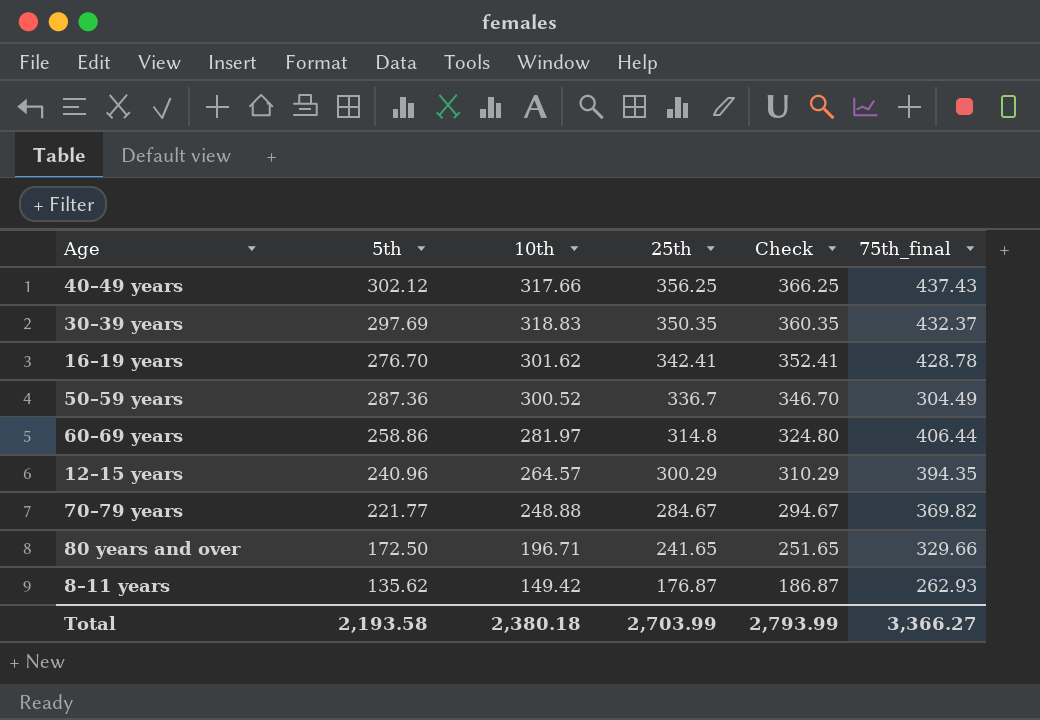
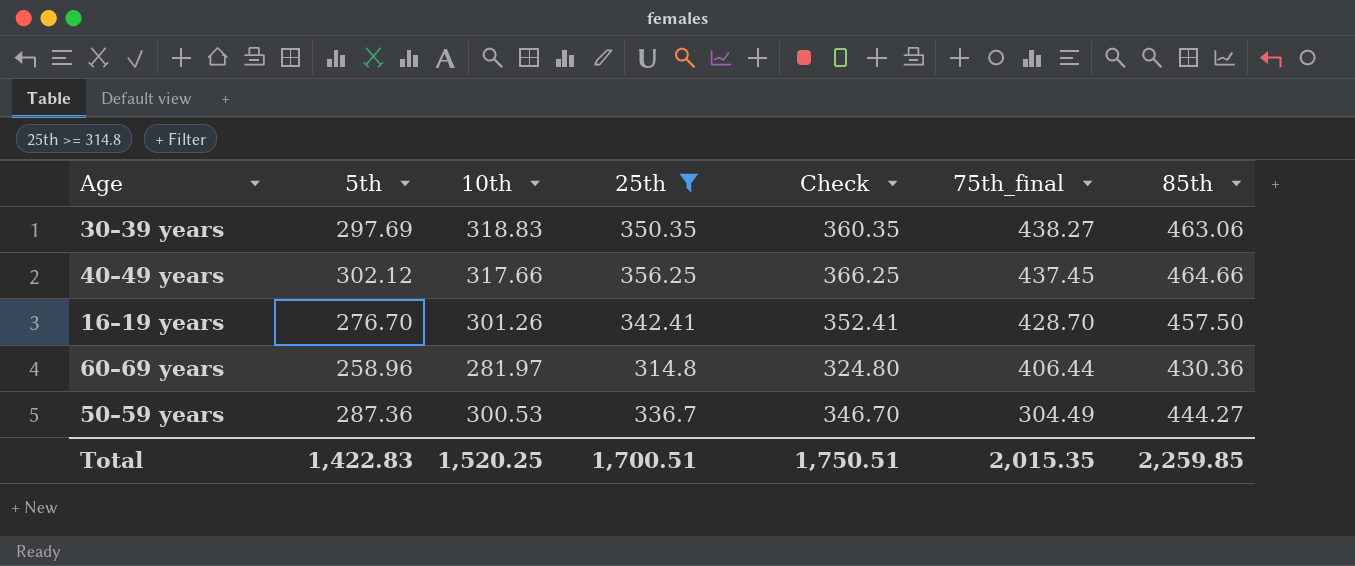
filter: none -> 25th >= 314.8
row order: 25th descending -> 75th_final descending
column 85th | position: none -> 7
30–39 years | 75th_final: 432.37 -> 438.27
40–49 years | 75th_final: 437.43 -> 437.45
16–19 years | 10th: 301.62 -> 301.26
16–19 years | 75th_final: 428.78 -> 428.70
60–69 years | 5th: 258.86 -> 258.96
50–59 years | 10th: 300.52 -> 300.53
Total | 5th: 2,193.58 -> 1,422.83
Total | 10th: 2,380.18 -> 1,520.25
Total | 25th: 2,703.99 -> 1,700.51
Total | Check: 2,793.99 -> 1,750.51
Total | 75th_final: 3,366.27 -> 2,015.35

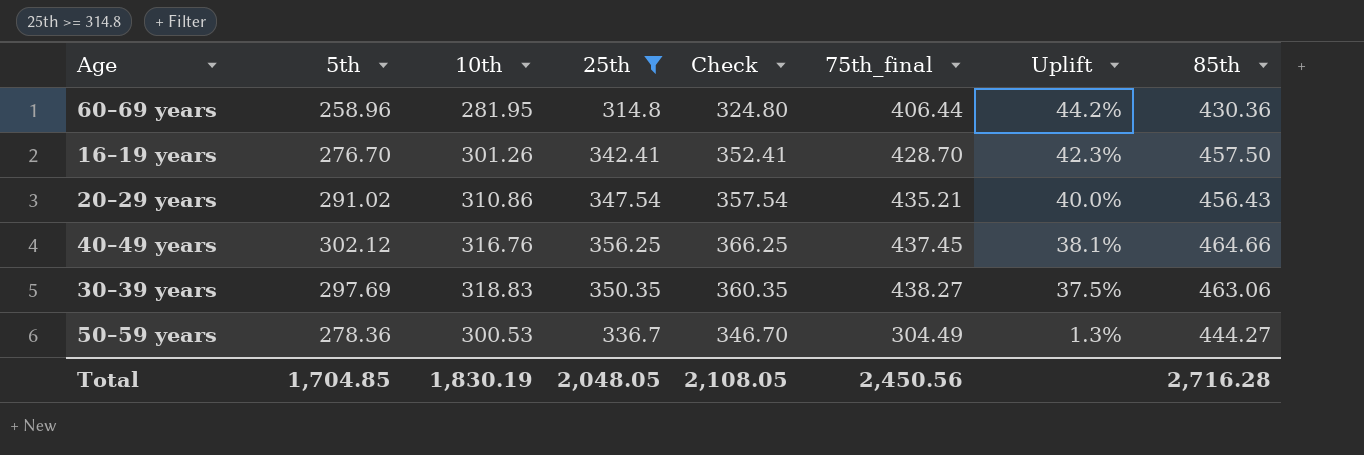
row order: 75th_final descending -> Uplift descending
column Uplift | formula: none -> ([75th_final] - [10th]) / [10th]
60–69 years | 10th: 281.97 -> 281.95
row 20–29 years: none -> 291.02 | 310.86 | 347.54 | 357.54 | 435.21 | 40.0% | 456.43
40–49 years | 10th: 317.66 -> 316.76
50–59 years | 5th: 287.36 -> 278.36
Total | 5th: 1,422.83 -> 1,704.85
Total | 10th: 1,520.25 -> 1,830.19
Total | 25th: 1,700.51 -> 2,048.05
Total | Check: 1,750.51 -> 2,108.05
Total | 75th_final: 2,015.35 -> 2,450.56
Total | 85th: 2,259.85 -> 2,716.28

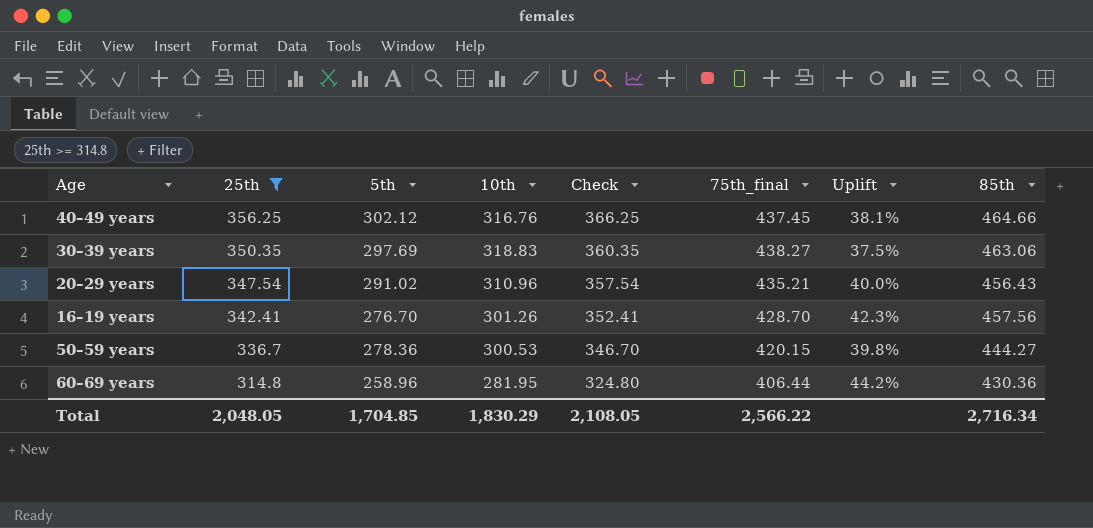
row order: Uplift descending -> 25th descending
column 25th | position: 4 -> 2
20–29 years | 10th: 310.86 -> 310.96
16–19 years | 85th: 457.50 -> 457.56
50–59 years | 75th_final: 304.49 -> 420.15
50–59 years | Uplift: 1.3% -> 39.8%
Total | 10th: 1,830.19 -> 1,830.29
Total | 75th_final: 2,450.56 -> 2,566.22
Total | 85th: 2,716.28 -> 2,716.34

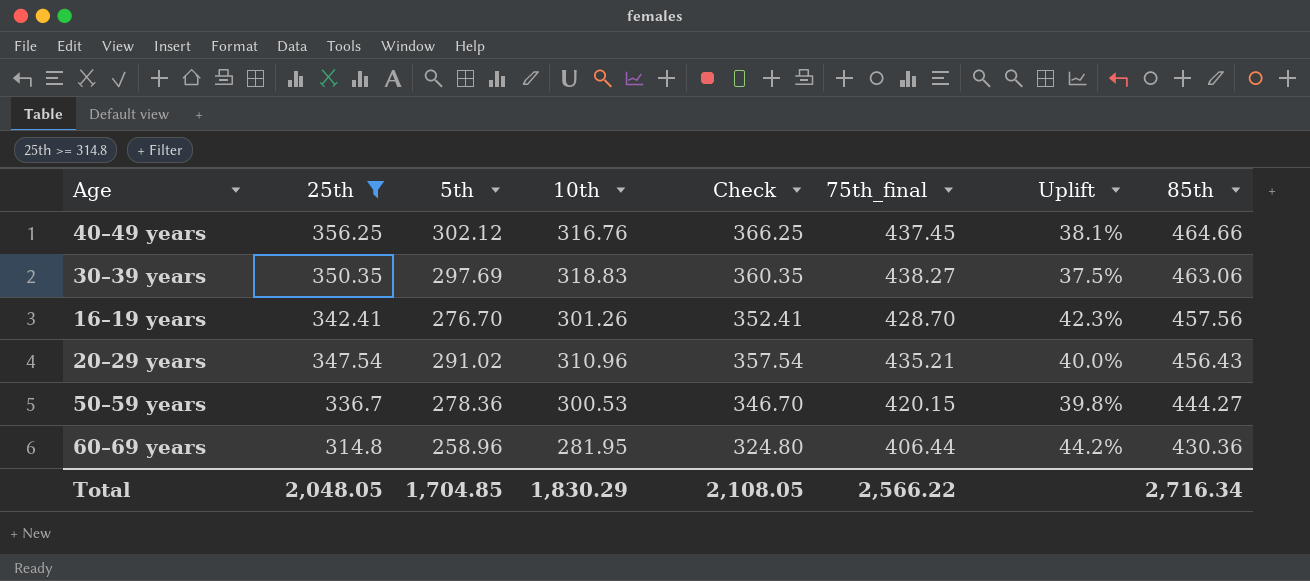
row order: 25th descending -> 85th descending

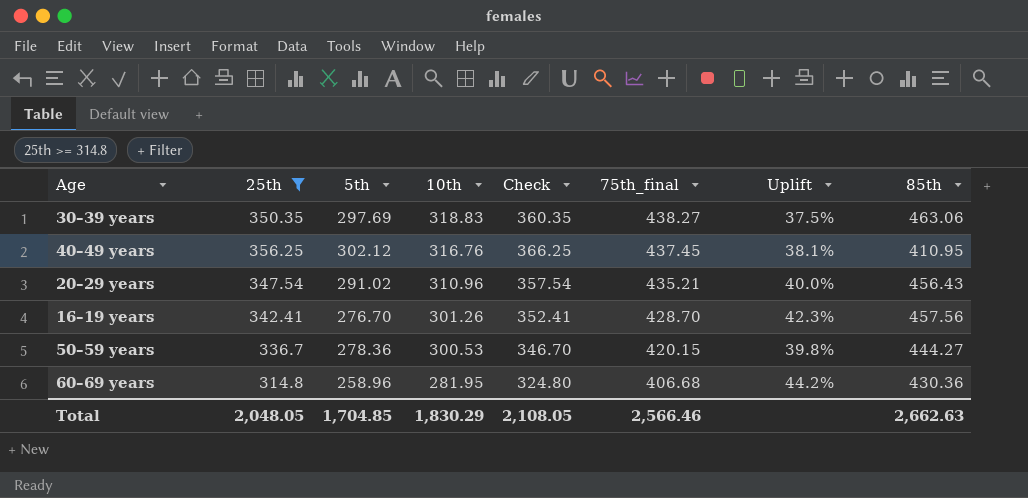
row order: 85th descending -> 10th descending
40–49 years | 85th: 464.66 -> 410.95
60–69 years | 75th_final: 406.44 -> 406.68
Total | 75th_final: 2,566.22 -> 2,566.46
Total | 85th: 2,716.34 -> 2,662.63

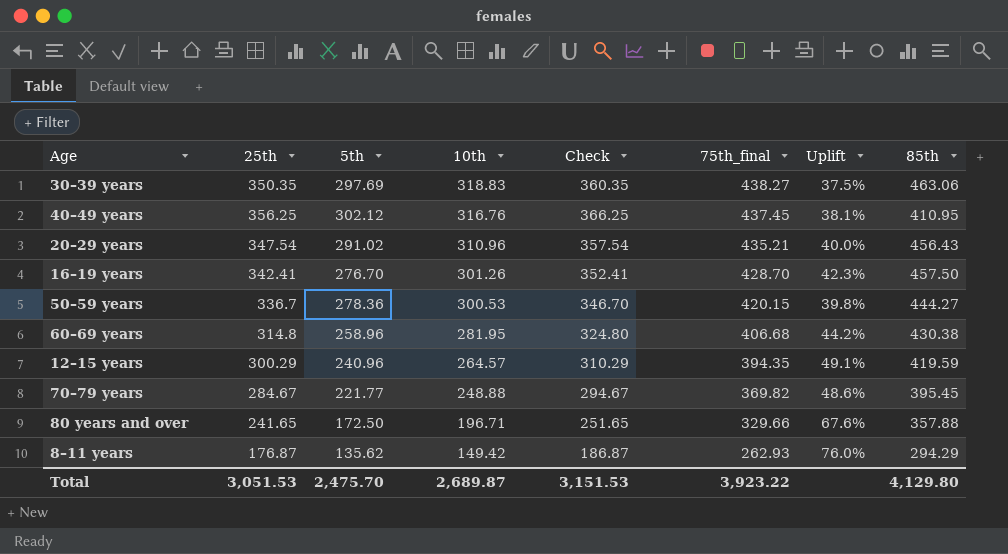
filter: 25th >= 314.8 -> none
16–19 years | 85th: 457.56 -> 457.50
60–69 years | 85th: 430.36 -> 430.38
Total | 25th: 2,048.05 -> 3,051.53
Total | 5th: 1,704.85 -> 2,475.70
Total | 10th: 1,830.29 -> 2,689.87
Total | Check: 2,108.05 -> 3,151.53
Total | 75th_final: 2,566.46 -> 3,923.22
Total | 85th: 2,662.63 -> 4,129.80

